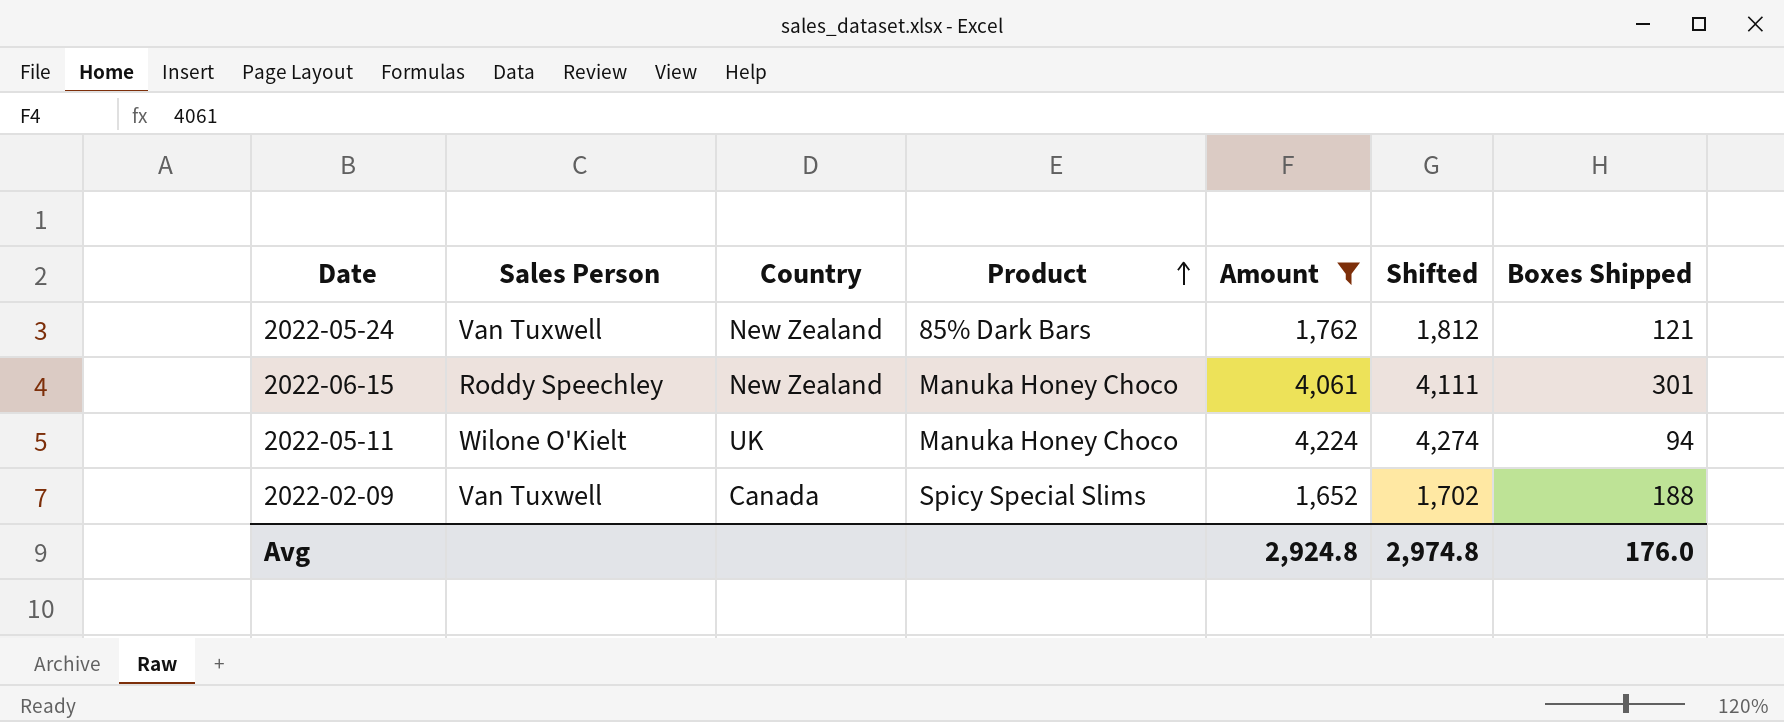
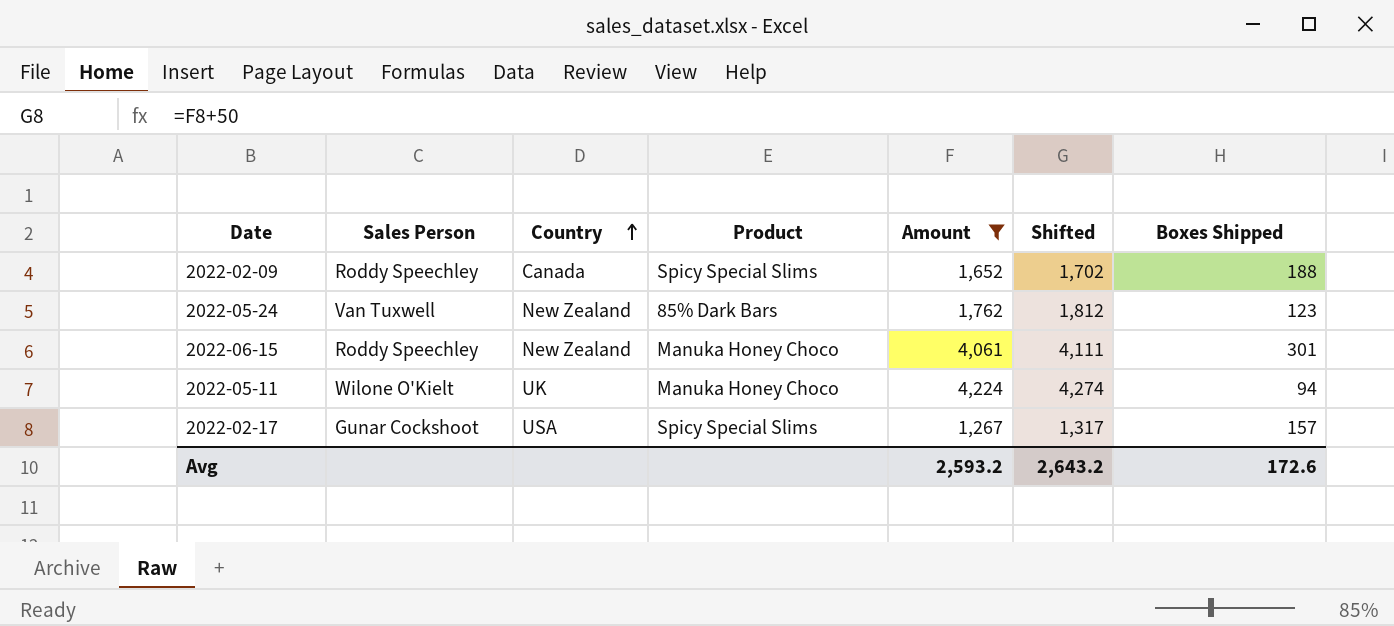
row order: Product ascending -> Country ascending
2022-02-09 | Sales Person: Van Tuxwell -> Roddy Speechley
2022-05-24 | Boxes Shipped: 121 -> 123
row 2022-02-17: none -> Gunar Cockshoot | USA | Spicy Special Slims | 1,267 | 1,317 | 157
Avg | Amount: 2,924.8 -> 2,593.2
Avg | Shifted: 2,974.8 -> 2,643.2
Avg | Boxes Shipped: 176.0 -> 172.6

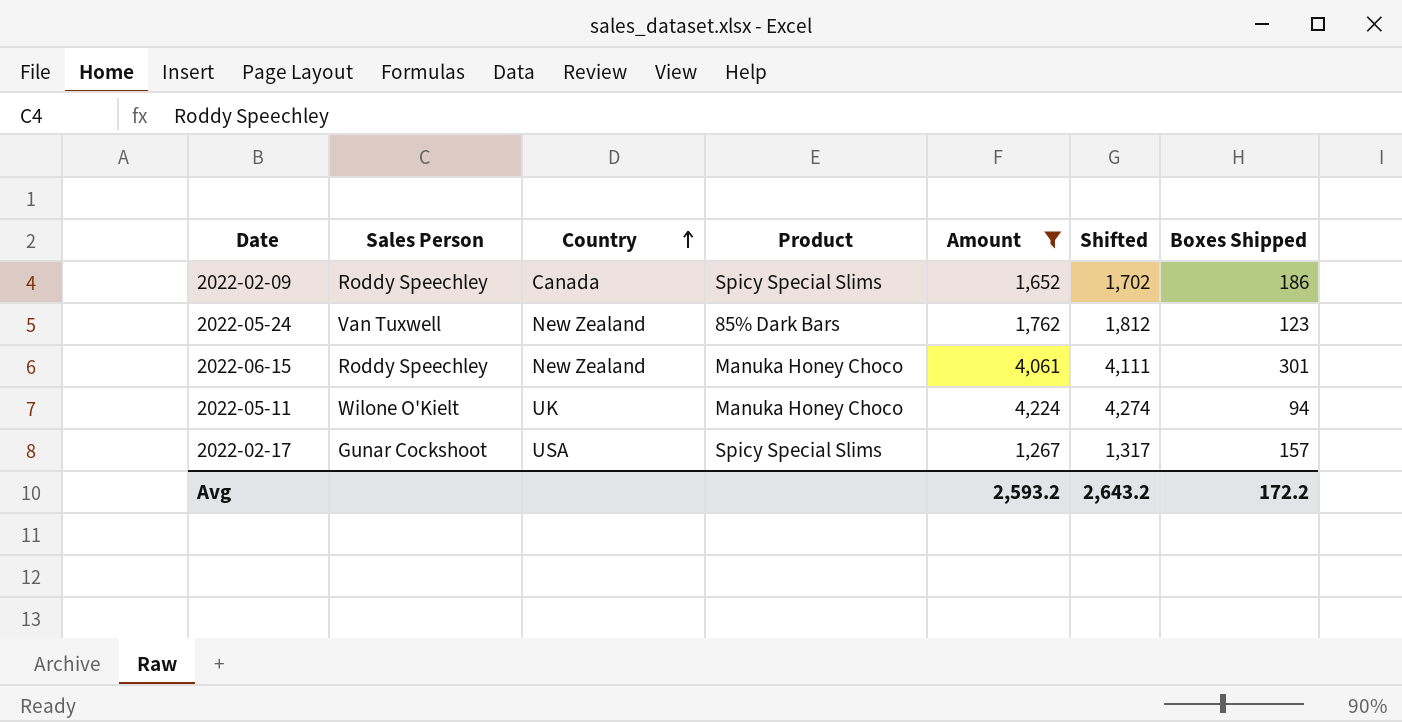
2022-02-09 | Boxes Shipped: 188 -> 186
Avg | Boxes Shipped: 172.6 -> 172.2

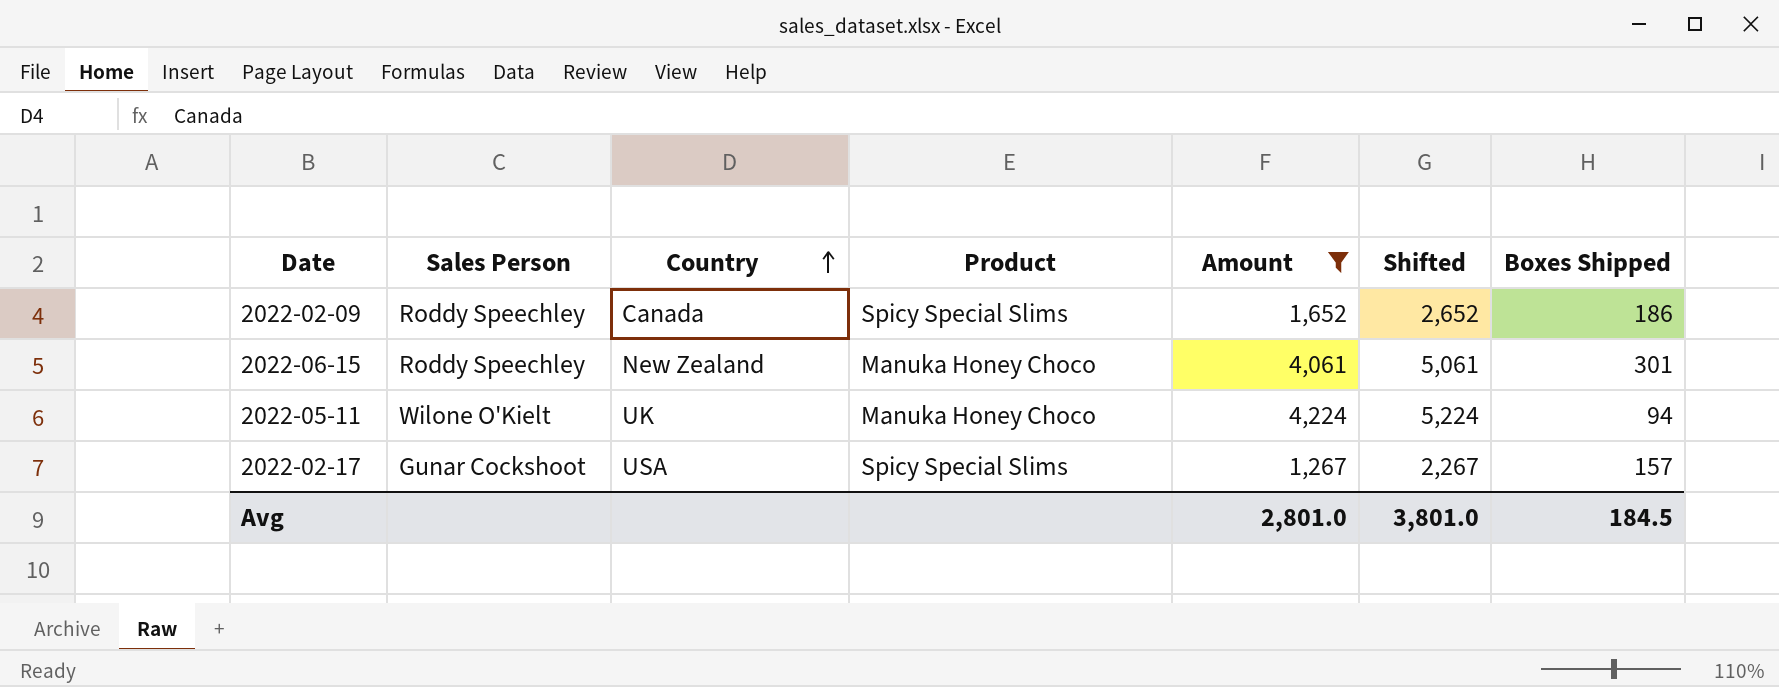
column Shifted | formula: [Amount] + 50 -> [Amount] + 1000
row 2022-05-24: Van Tuxwell | New Zealand | 85% Dark Bars | 1,762 | 1,812 | 123 -> none
Avg | Amount: 2,593.2 -> 2,801.0
Avg | Shifted: 2,643.2 -> 3,801.0
Avg | Boxes Shipped: 172.2 -> 184.5

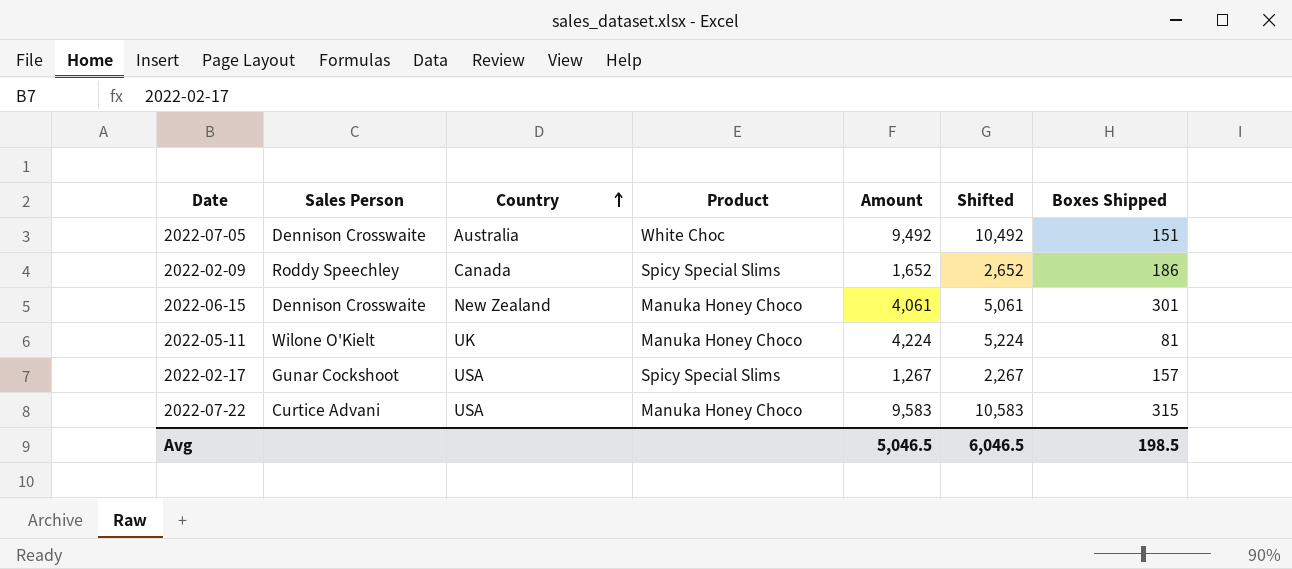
filter: Amount <= 4,224 -> none
2022-06-15 | Sales Person: Roddy Speechley -> Dennison Crosswaite
2022-05-11 | Boxes Shipped: 94 -> 81
Avg | Amount: 2,801.0 -> 5,046.5
Avg | Shifted: 3,801.0 -> 6,046.5
Avg | Boxes Shipped: 184.5 -> 198.5

